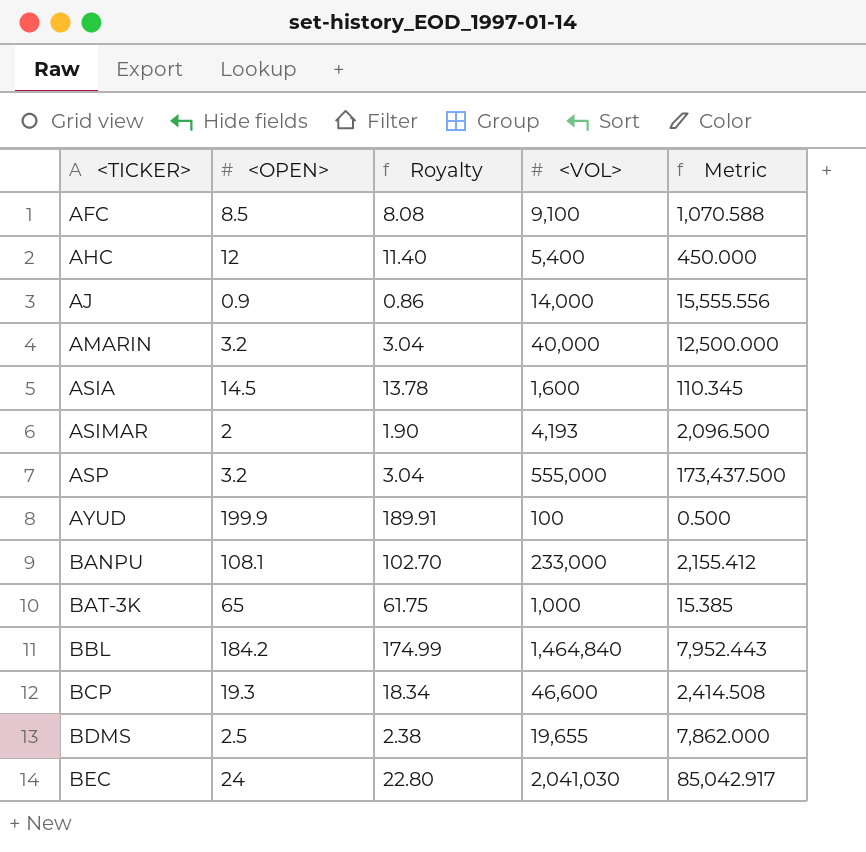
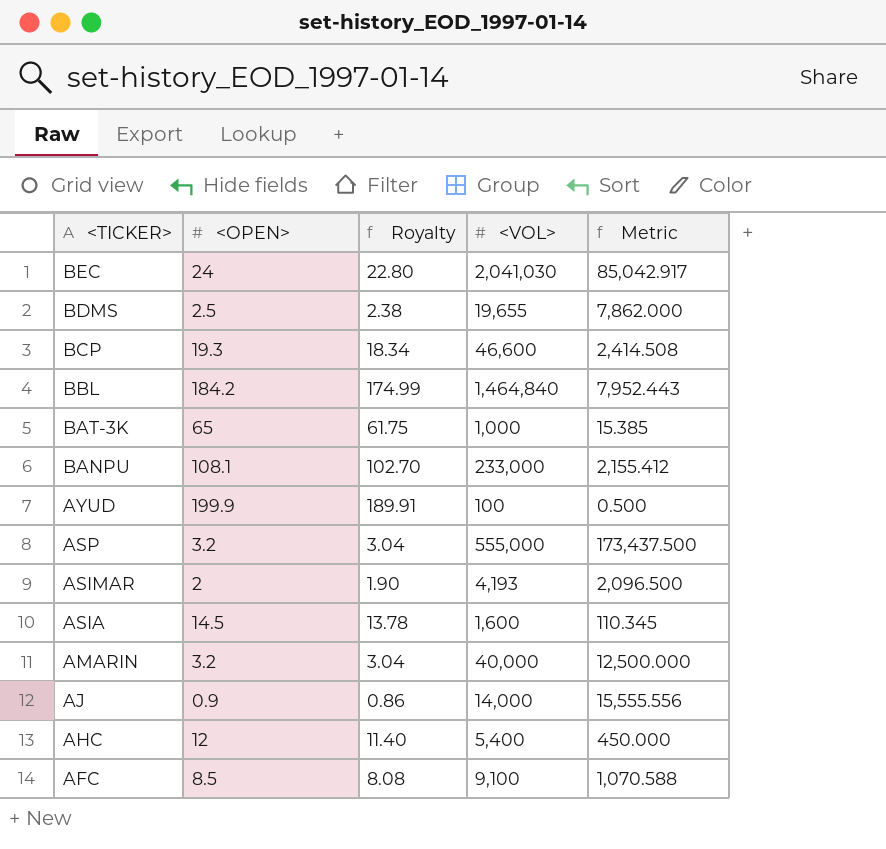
row order: <TICKER> ascending -> <TICKER> descending

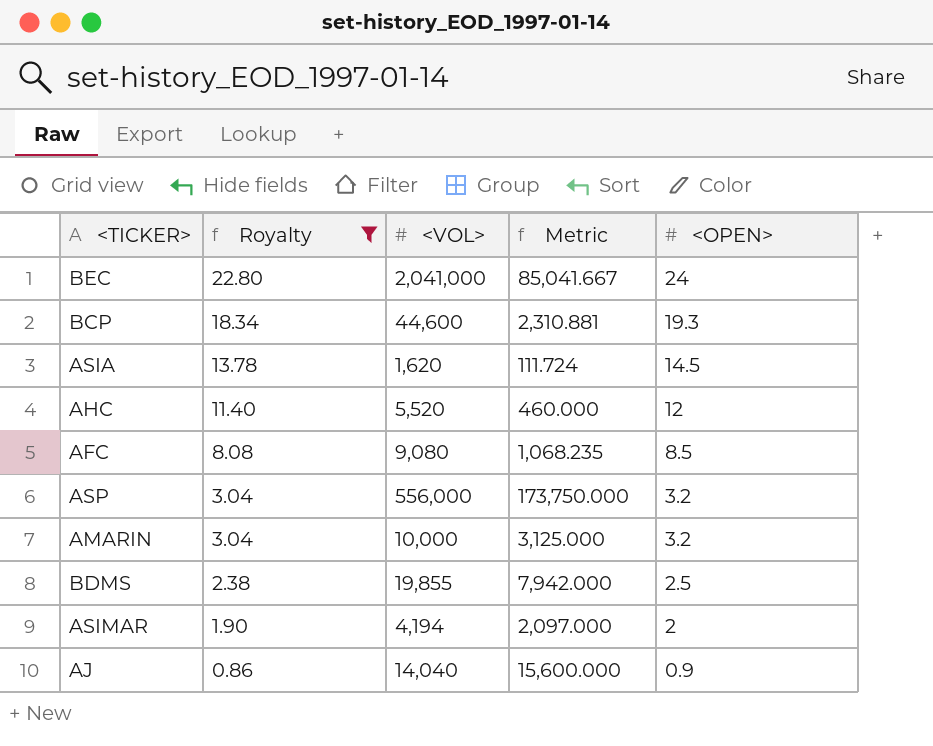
filter: none -> Royalty <= 22.80
row order: <TICKER> descending -> Royalty descending
column <OPEN> | position: 2 -> 5
BEC | <VOL>: 2,041,030 -> 2,041,000
BEC | Metric: 85,042.917 -> 85,041.667
BCP | <VOL>: 46,600 -> 44,600
BCP | Metric: 2,414.508 -> 2,310.881
ASIA | <VOL>: 1,600 -> 1,620
ASIA | Metric: 110.345 -> 111.724
AHC | <VOL>: 5,400 -> 5,520
AHC | Metric: 450.000 -> 460.000
AFC | <VOL>: 9,100 -> 9,080
AFC | Metric: 1,070.588 -> 1,068.235
ASP | <VOL>: 555,000 -> 556,000
ASP | Metric: 173,437.500 -> 173,750.000
AMARIN | <VOL>: 40,000 -> 10,000
AMARIN | Metric: 12,500.000 -> 3,125.000
BDMS | <VOL>: 19,655 -> 19,855
BDMS | Metric: 7,862.000 -> 7,942.000
ASIMAR | <VOL>: 4,193 -> 4,194
ASIMAR | Metric: 2,096.500 -> 2,097.000
AJ | <VOL>: 14,000 -> 14,040
AJ | Metric: 15,555.556 -> 15,600.000

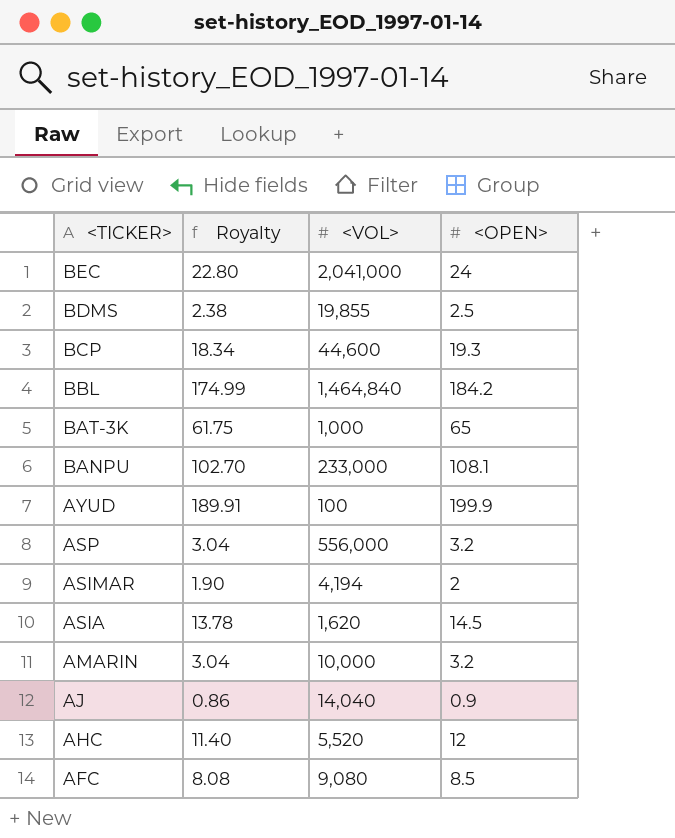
filter: Royalty <= 22.80 -> none
row order: Royalty descending -> <TICKER> descending
column Metric | formula: [<VOL>] / [<OPEN>] -> none

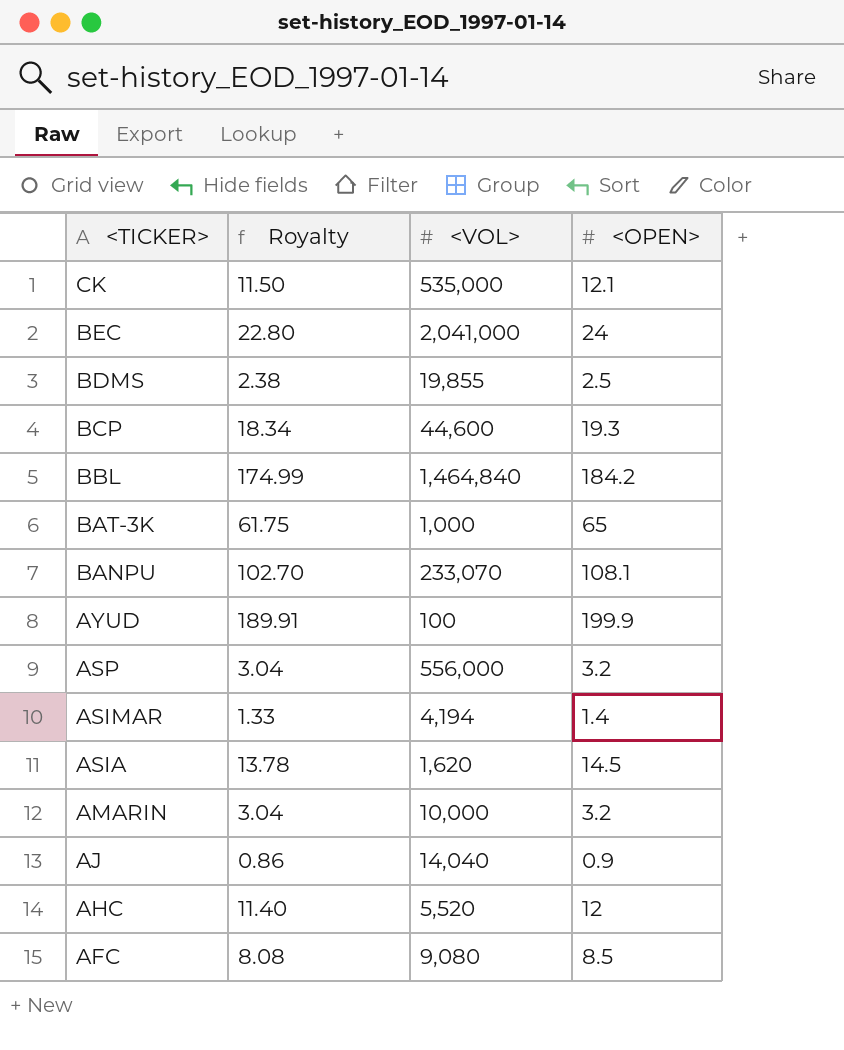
row CK: none -> 11.50 | 535,000 | 12.1
BANPU | <VOL>: 233,000 -> 233,070
ASIMAR | Royalty: 1.90 -> 1.33
ASIMAR | <OPEN>: 2 -> 1.4

